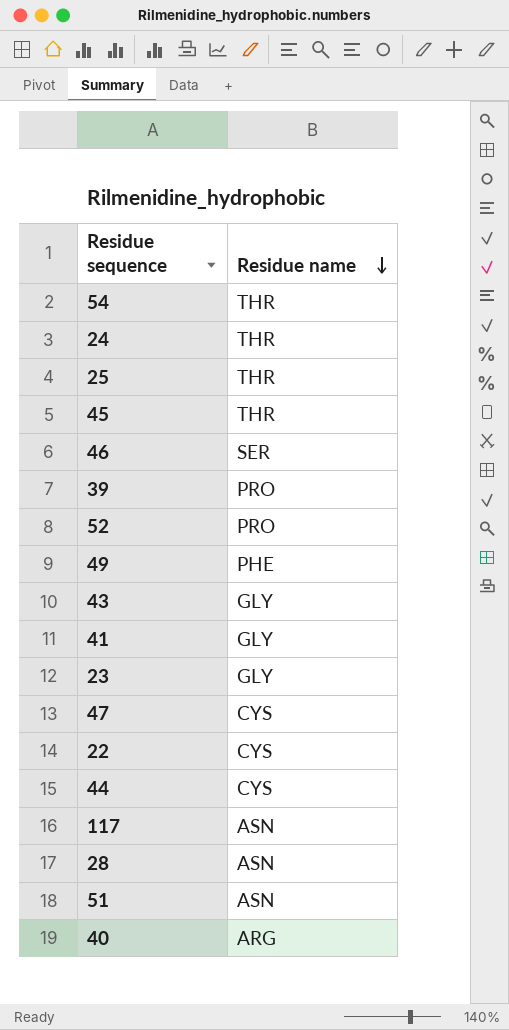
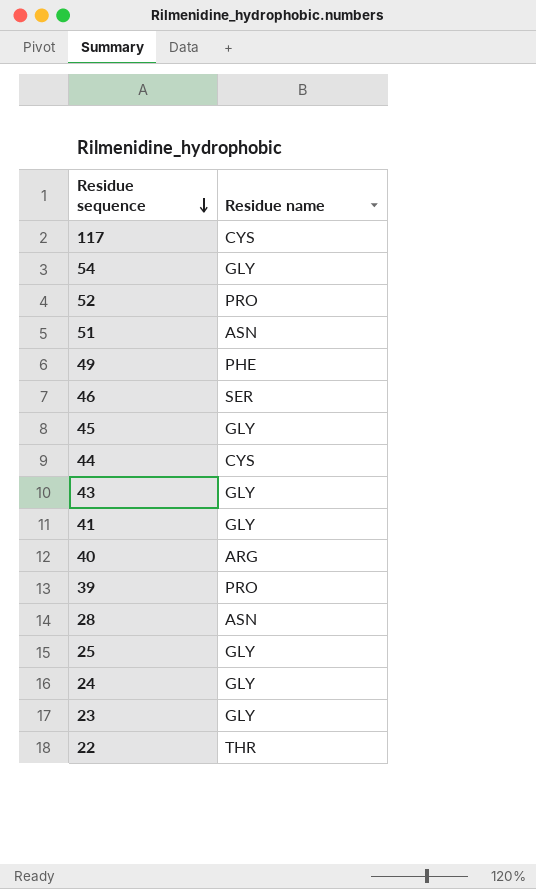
row order: Residue name descending -> Residue sequence descending
row 47: CYS -> none
117 | Residue name: ASN -> CYS
54 | Residue name: THR -> GLY
45 | Residue name: THR -> GLY
25 | Residue name: THR -> GLY
24 | Residue name: THR -> GLY
22 | Residue name: CYS -> THR

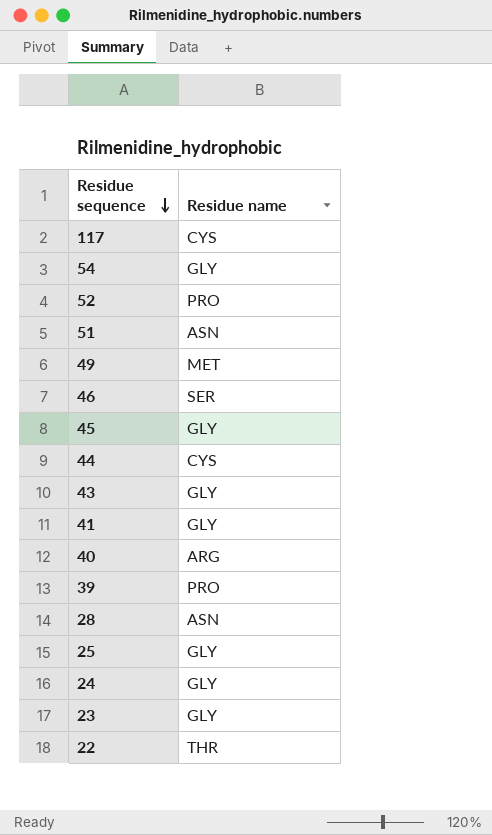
49 | Residue name: PHE -> MET

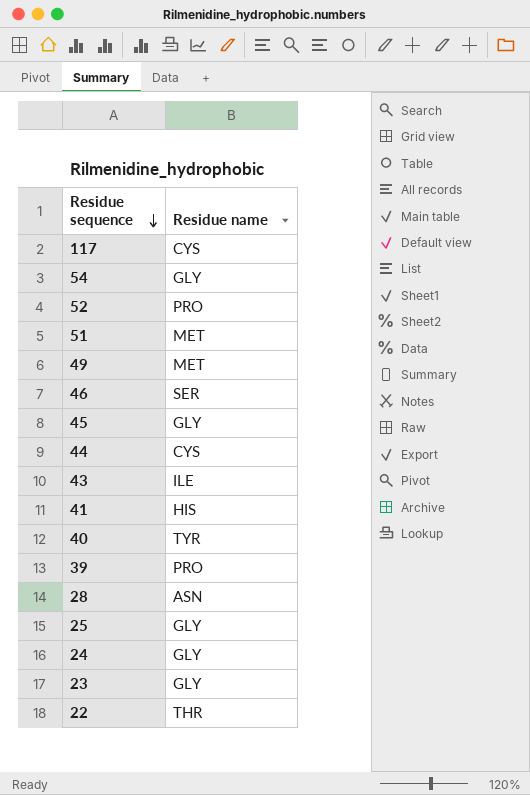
51 | Residue name: ASN -> MET
43 | Residue name: GLY -> ILE
41 | Residue name: GLY -> HIS
40 | Residue name: ARG -> TYR

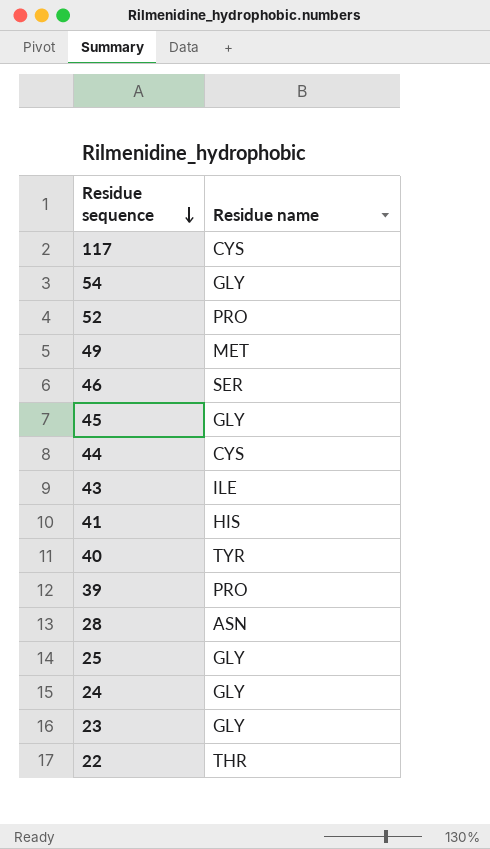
row 51: MET -> none

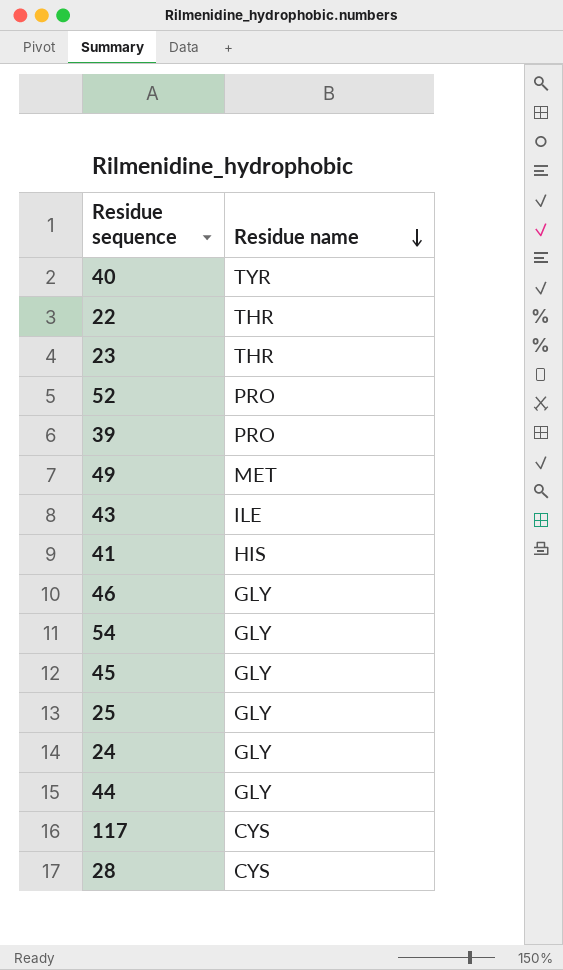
row order: Residue sequence descending -> Residue name descending
23 | Residue name: GLY -> THR
46 | Residue name: SER -> GLY
44 | Residue name: CYS -> GLY
28 | Residue name: ASN -> CYS

